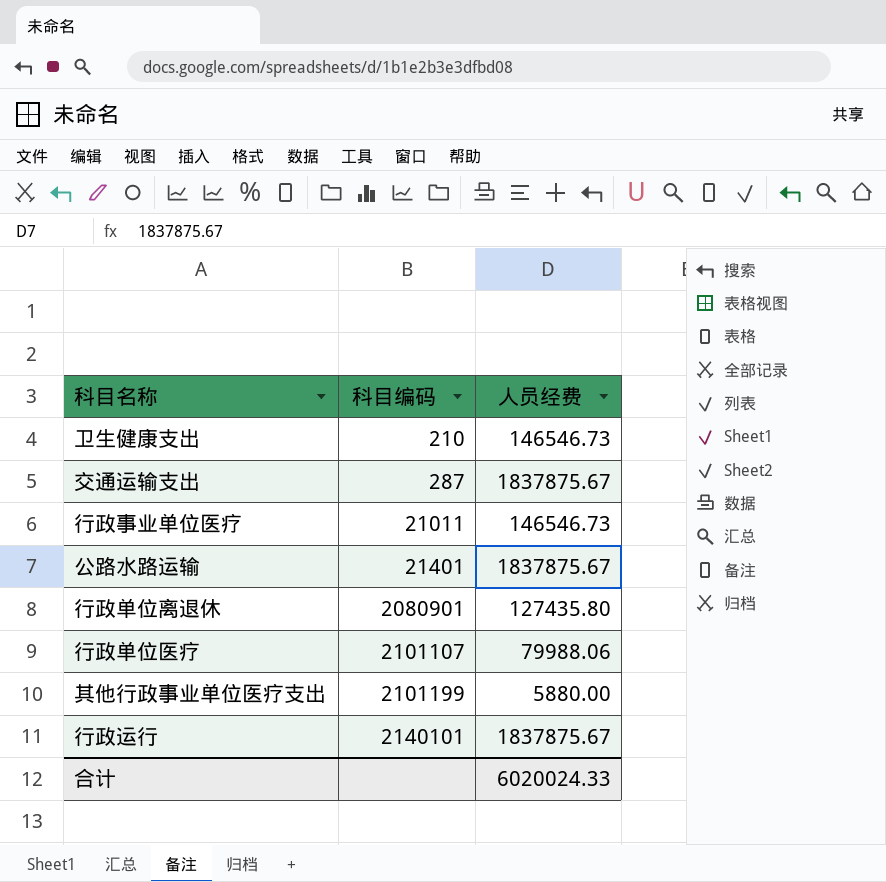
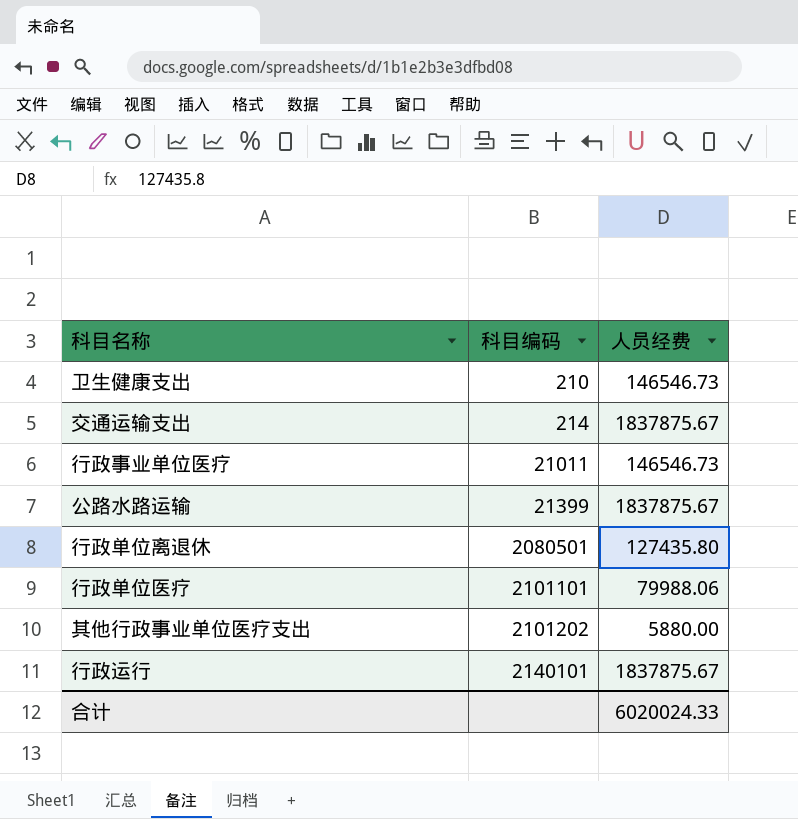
交通运输支出 | 科目编码: 287 -> 214
公路水路运输 | 科目编码: 21401 -> 21399
行政单位离退休 | 科目编码: 2080901 -> 2080501
行政单位医疗 | 科目编码: 2101107 -> 2101101
其他行政事业单位医疗支出 | 科目编码: 2101199 -> 2101202

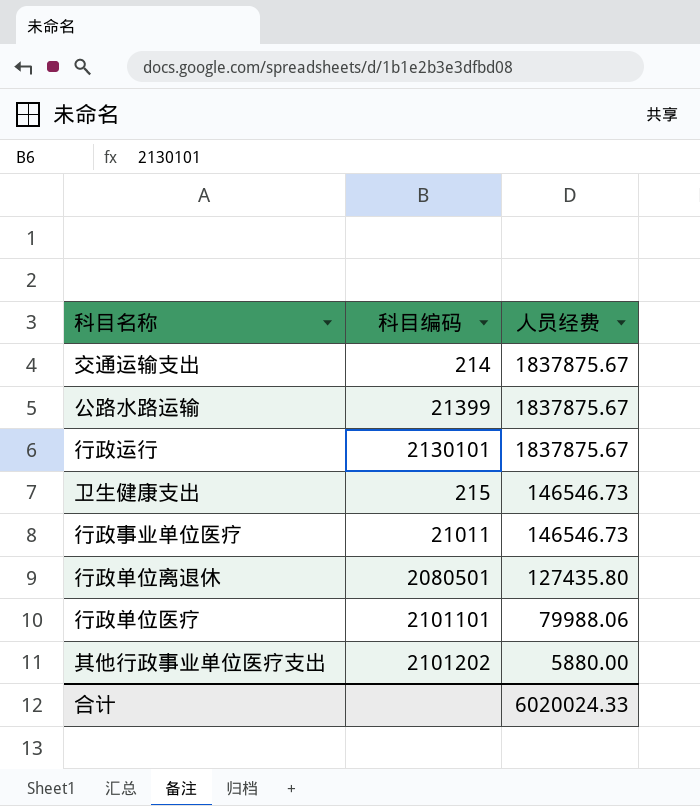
row order: 科目编码 ascending -> 人员经费 descending
行政运行 | 科目编码: 2140101 -> 2130101
卫生健康支出 | 科目编码: 210 -> 215

